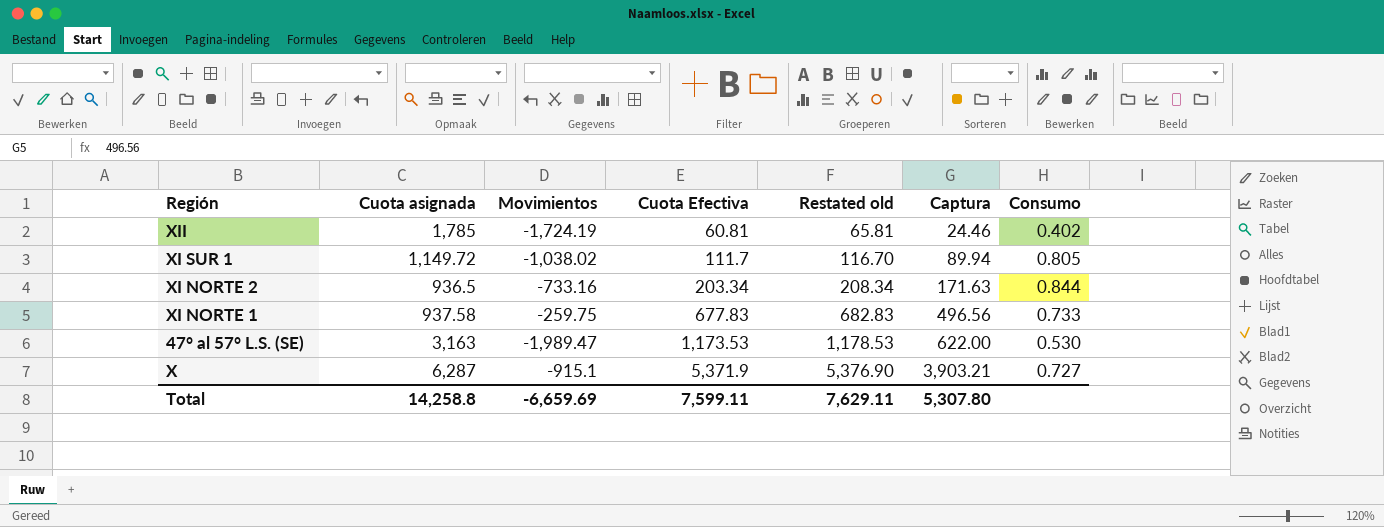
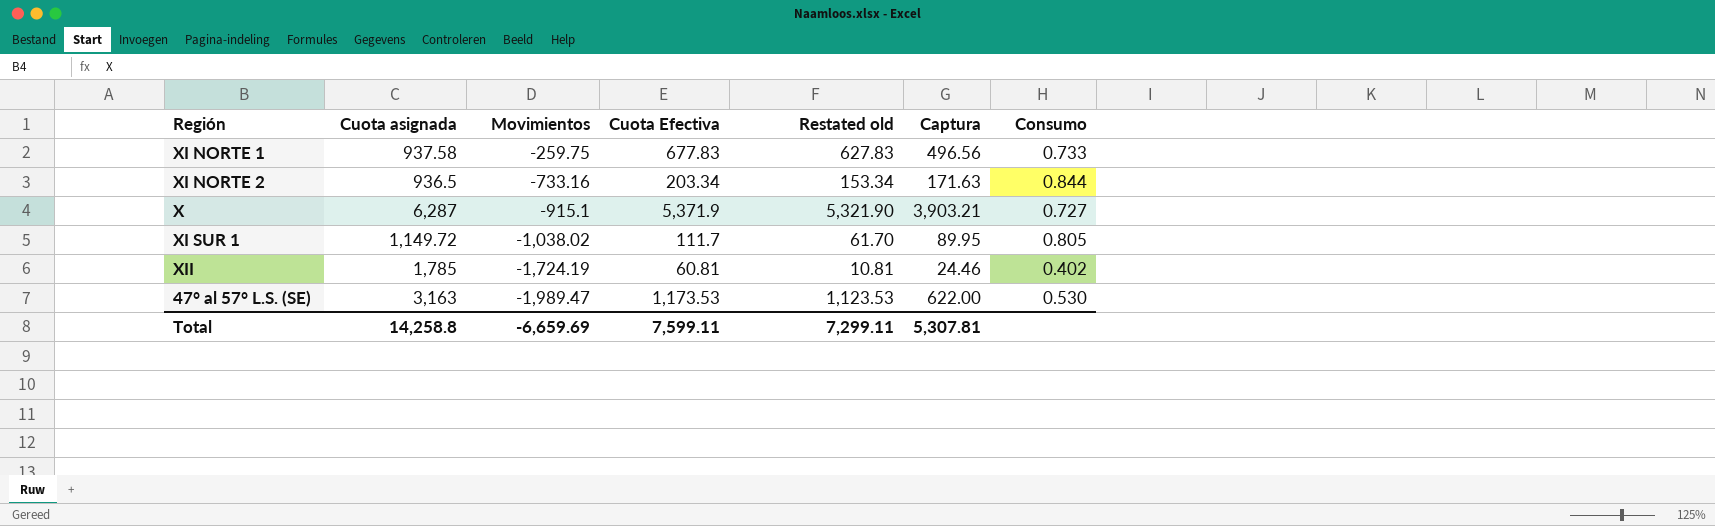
row order: Cuota Efectiva ascending -> Movimientos descending
column Restated old | formula: [Cuota Efectiva] + 5 -> [Cuota Efectiva] - 50
XI SUR 1 | Captura: 89.94 -> 89.95
Total | Restated old: 7,629.11 -> 7,299.11
Total | Captura: 5,307.80 -> 5,307.81

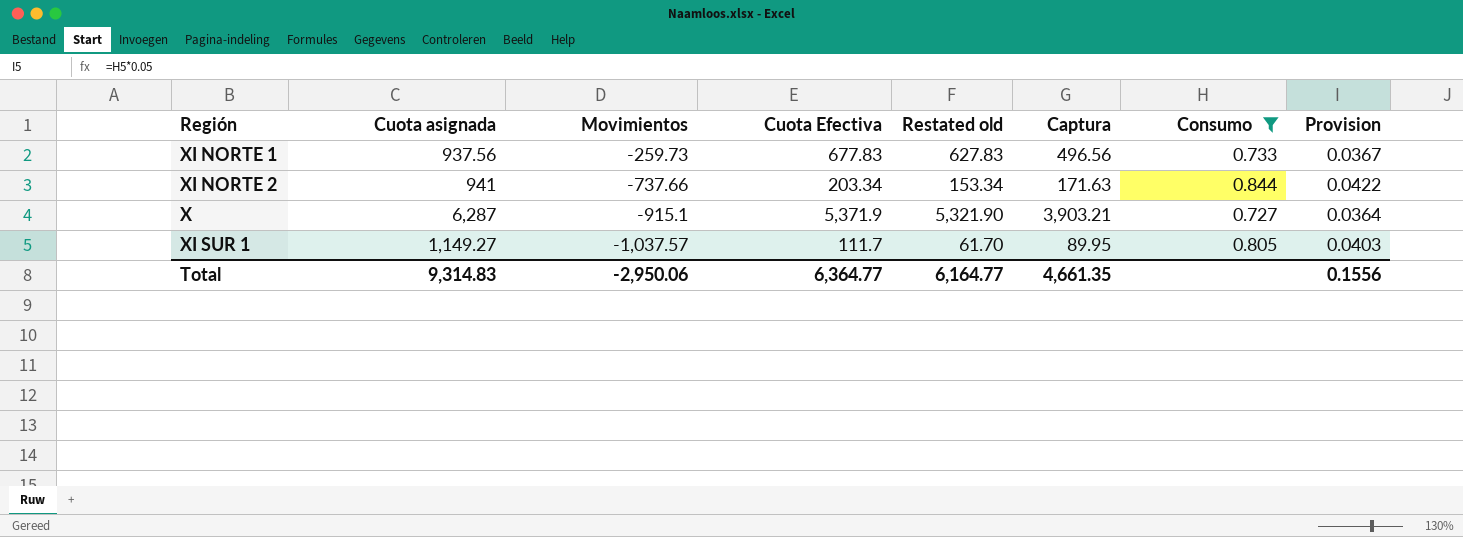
filter: none -> Consumo >= 0.727
column Provision | formula: none -> [Consumo] * 0.05
XI NORTE 1 | Cuota asignada: 937.58 -> 937.56
XI NORTE 1 | Movimientos: -259.75 -> -259.73
XI NORTE 2 | Cuota asignada: 936.5 -> 941
XI NORTE 2 | Movimientos: -733.16 -> -737.66
XI SUR 1 | Cuota asignada: 1,149.72 -> 1,149.27
XI SUR 1 | Movimientos: -1,038.02 -> -1,037.57
Total | Cuota asignada: 14,258.8 -> 9,314.83
Total | Movimientos: -6,659.69 -> -2,950.06
Total | Cuota Efectiva: 7,599.11 -> 6,364.77
Total | Restated old: 7,299.11 -> 6,164.77
Total | Captura: 5,307.81 -> 4,661.35

